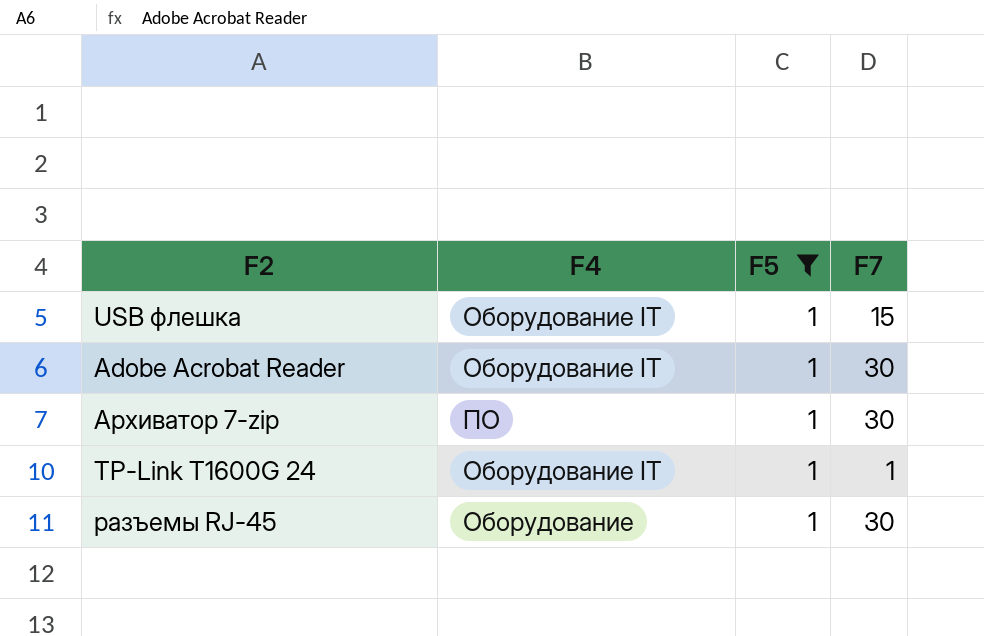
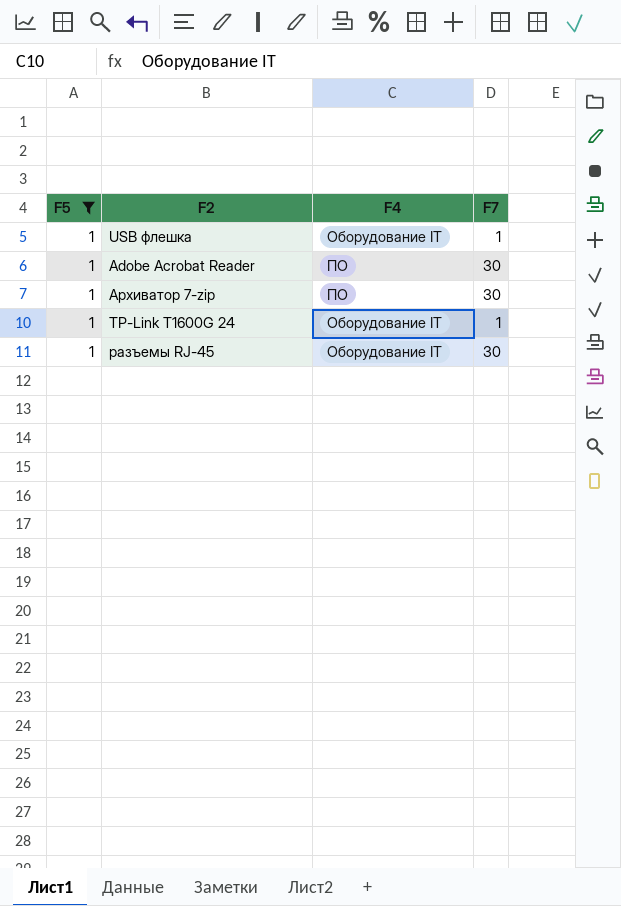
column F5 | position: 3 -> 1
USB флешка | F7: 15 -> 1
Adobe Acrobat Reader | F4: Оборудование IT -> ПО
разъемы RJ-45 | F4: Оборудование -> Оборудование IT

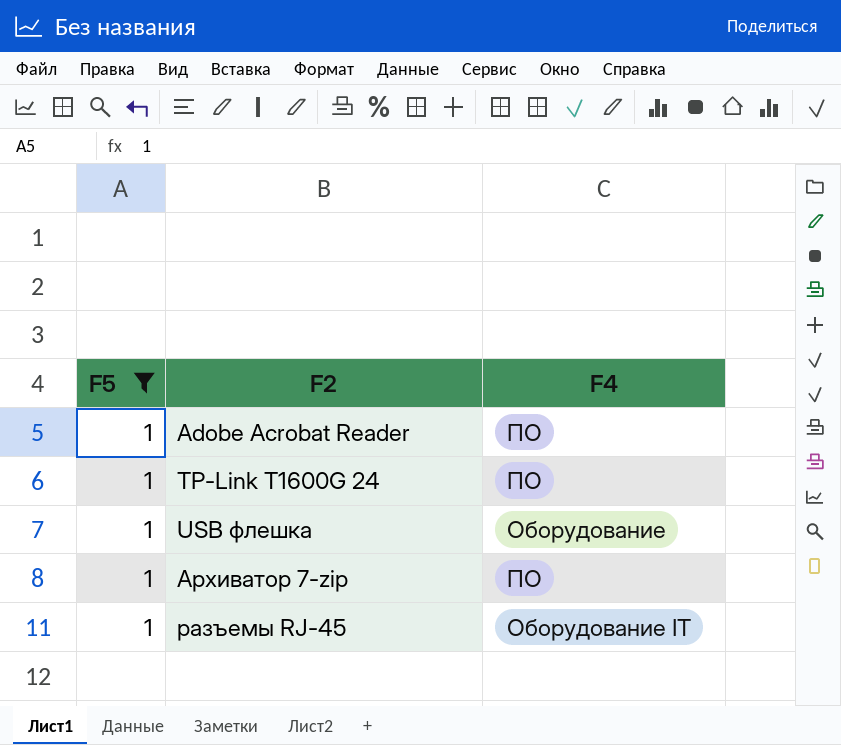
row order: none -> F2 ascending
column F7 | position: 4 -> none
TP-Link T1600G 24 | F4: Оборудование IT -> ПО
USB флешка | F4: Оборудование IT -> Оборудование

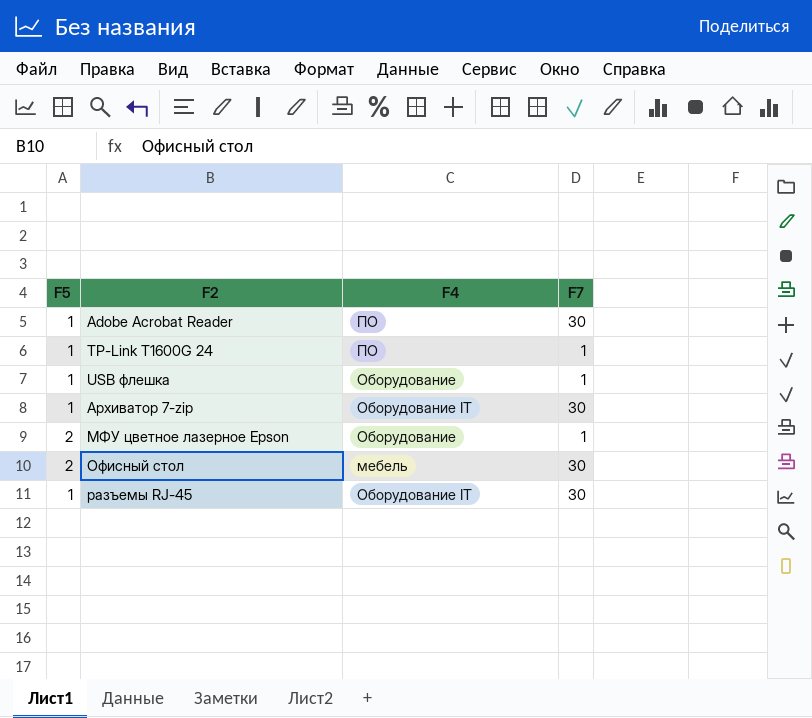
filter: F5 = 1 -> none
column F7 | position: none -> 4
Архиватор 7-zip | F4: ПО -> Оборудование IT

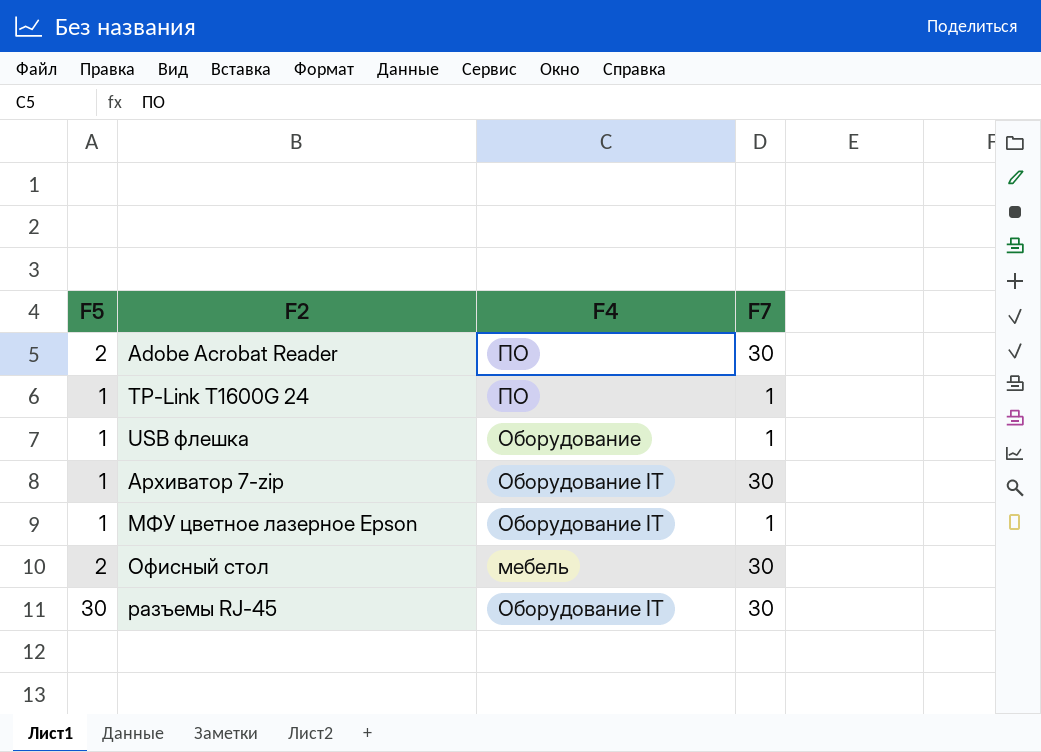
Adobe Acrobat Reader | F5: 1 -> 2
МФУ цветное лазерное Epson | F5: 2 -> 1
МФУ цветное лазерное Epson | F4: Оборудование -> Оборудование IT
разъемы RJ-45 | F5: 1 -> 30

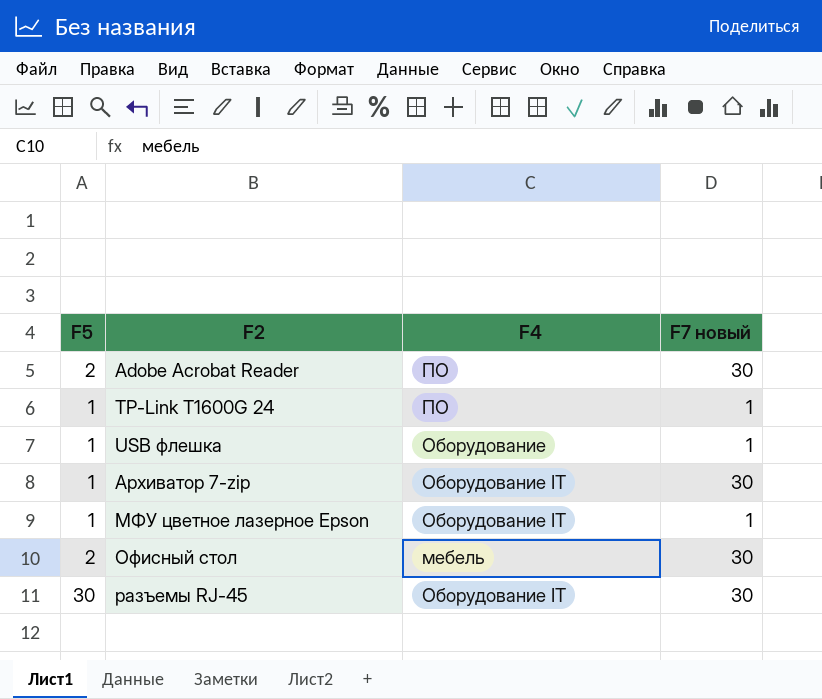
column name: F7 -> F7 новый

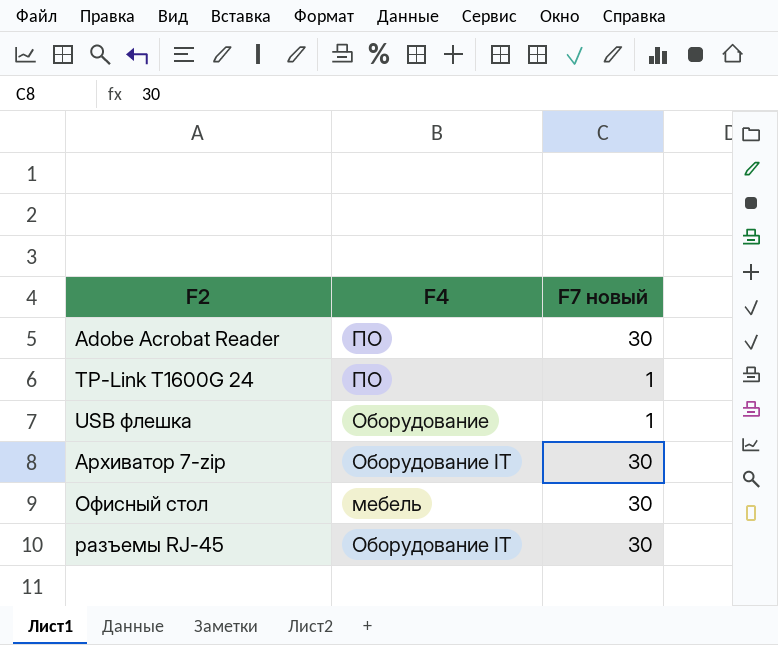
column F5 | position: 1 -> none
row МФУ цветное лазерное Epson: 1 | Оборудование IT | 1 -> none

